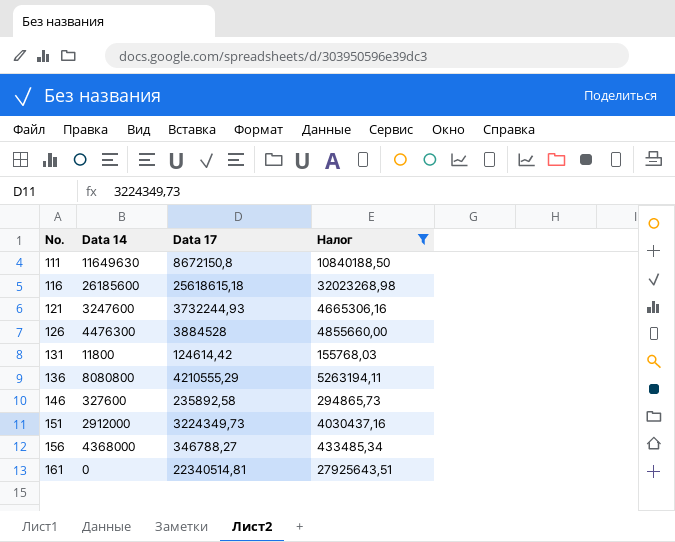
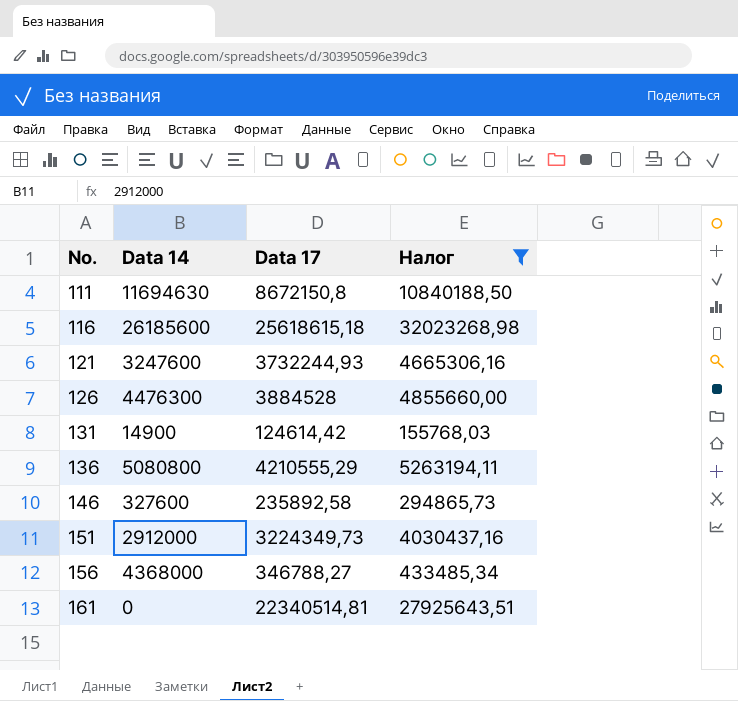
111 | Data 14: 11649630 -> 11694630
131 | Data 14: 11800 -> 14900
136 | Data 14: 8080800 -> 5080800

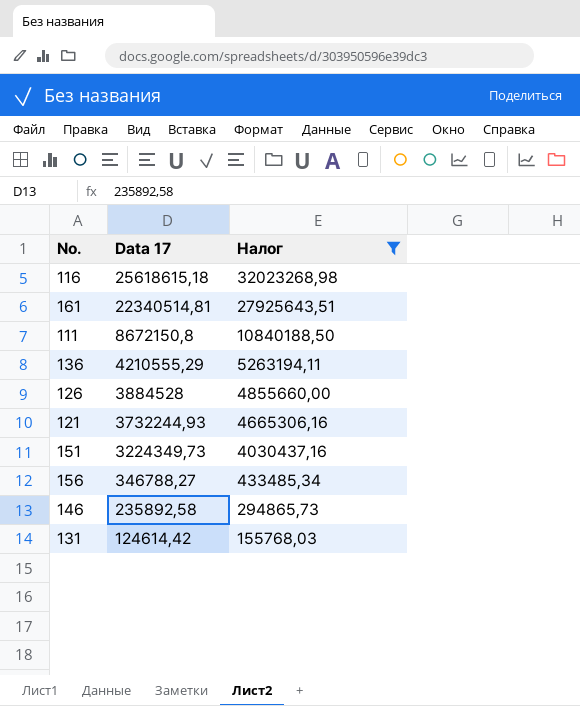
row order: No. ascending -> Data 17 descending
column Data 14 | position: 2 -> none

